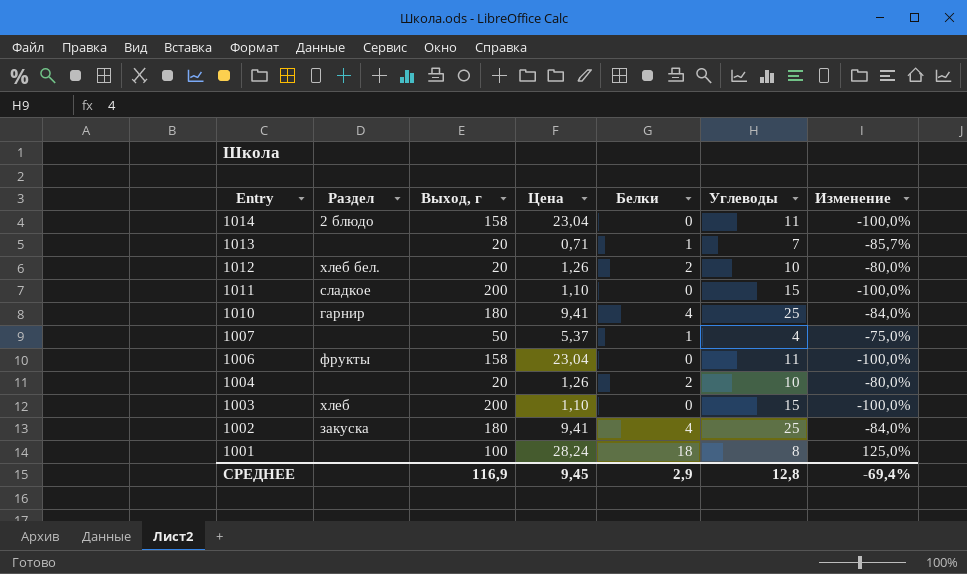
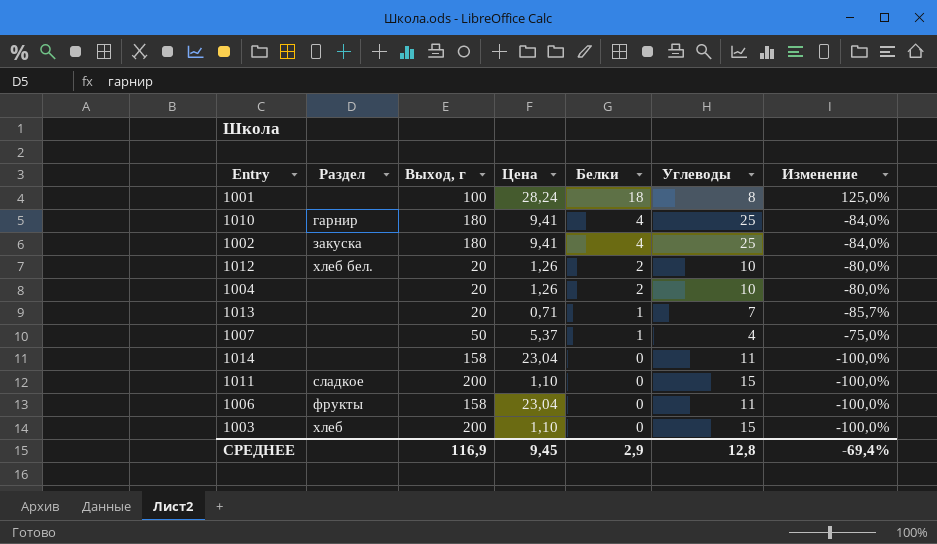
row order: Entry descending -> Белки descending
1014 | Раздел: 2 блюдо -> none

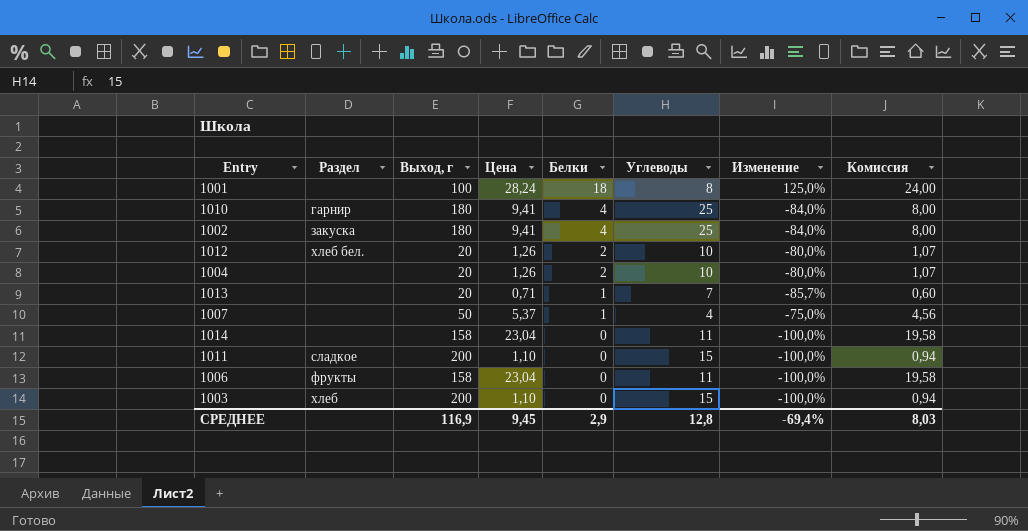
column Комиссия | formula: none -> [Цена] * 0,85

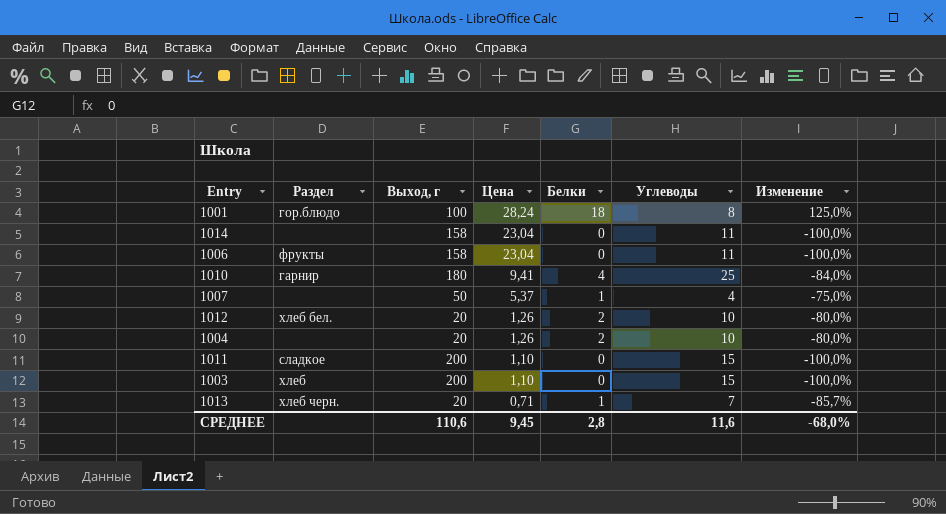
row order: Белки descending -> Цена descending
column Комиссия | formula: [Цена] * 0,85 -> none
row 1002: закуска | 180 | 9,41 | 4 | 25 | -84,0% | 8,00 -> none
1001 | Раздел: none -> гор.блюдо
1013 | Раздел: none -> хлеб черн.
СРЕДНЕЕ | Выход, г: 116,9 -> 110,6
СРЕДНЕЕ | Белки: 2,9 -> 2,8
СРЕДНЕЕ | Углеводы: 12,8 -> 11,6
СРЕДНЕЕ | Изменение: -69,4% -> -68,0%

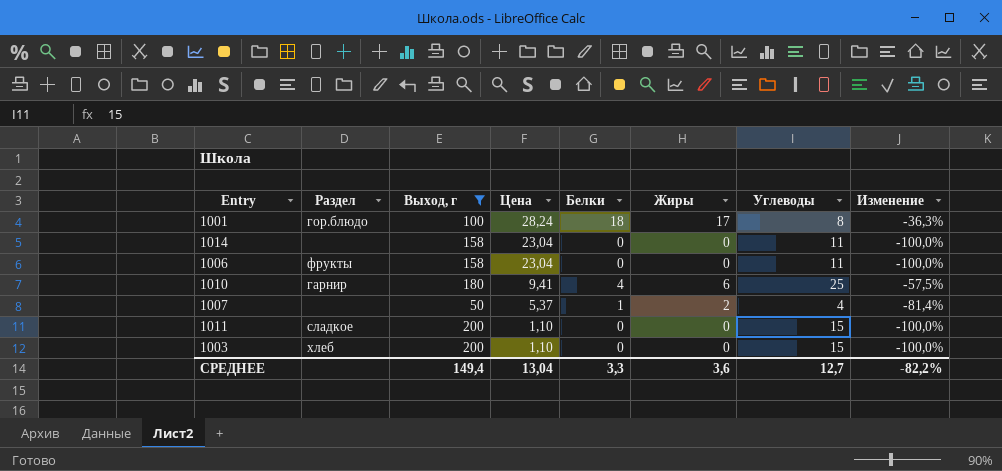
filter: none -> Выход, г != 20
column Жиры | position: none -> 6
column Изменение | formula: ([Белки] - [Углеводы]) / [Углеводы] -> ([Белки] - [Цена]) / [Цена]
СРЕДНЕЕ | Выход, г: 110,6 -> 149,4
СРЕДНЕЕ | Цена: 9,45 -> 13,04
СРЕДНЕЕ | Белки: 2,8 -> 3,3
СРЕДНЕЕ | Углеводы: 11,6 -> 12,7
СРЕДНЕЕ | Изменение: -68,0% -> -82,2%

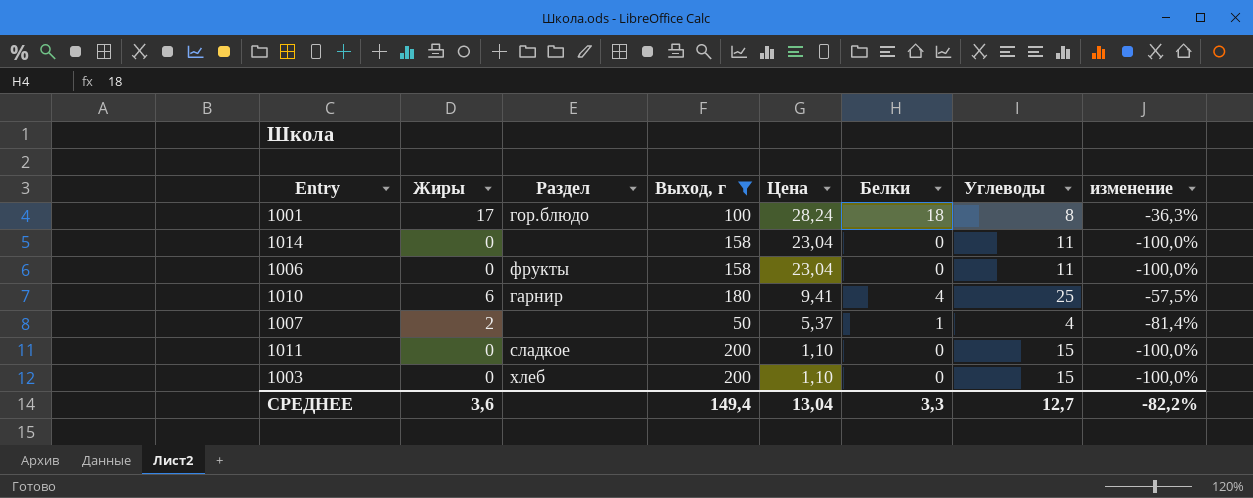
column Жиры | position: 6 -> 2
column name: Изменение -> изменение

